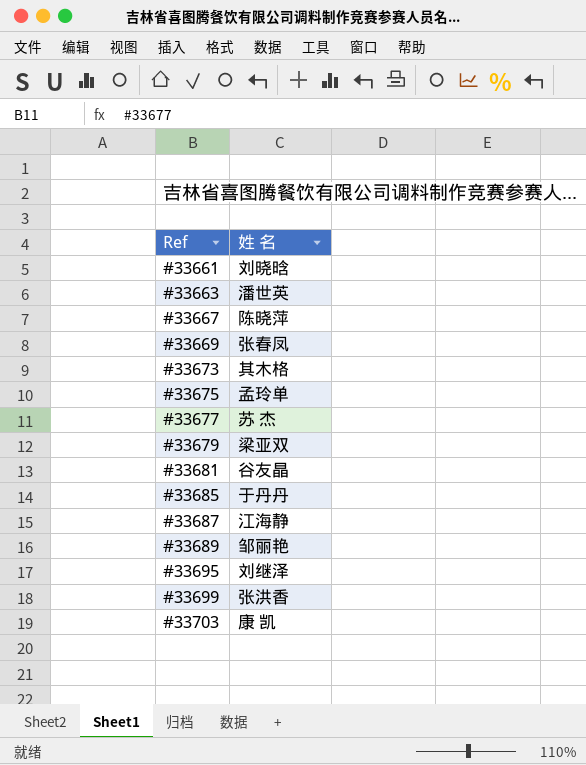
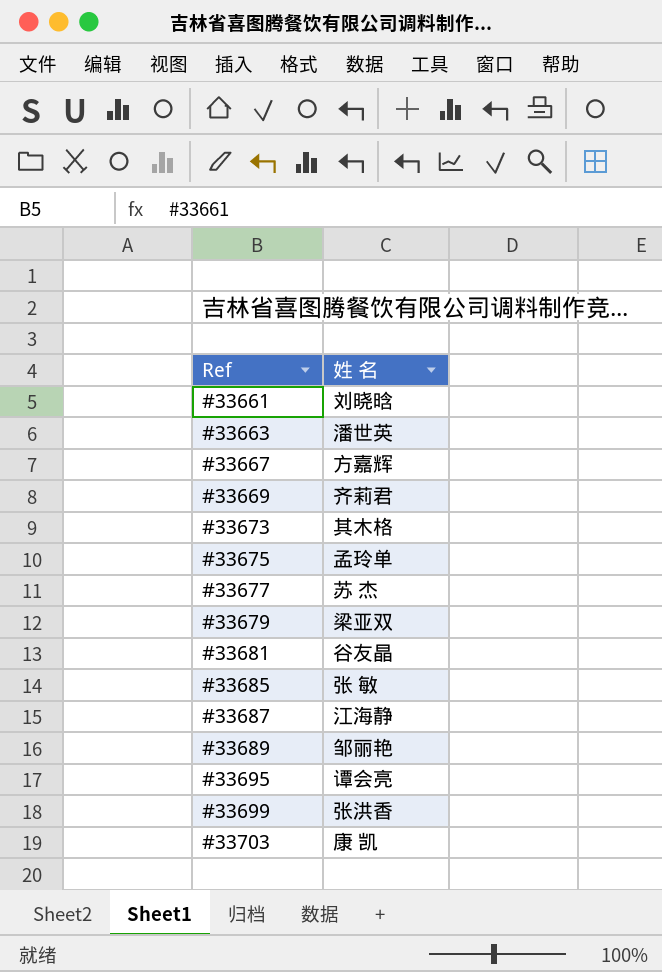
#33667 | 姓 名: 陈晓萍 -> 方嘉辉
#33669 | 姓 名: 张春凤 -> 齐莉君
#33685 | 姓 名: 于丹丹 -> 张 敏
#33695 | 姓 名: 刘继泽 -> 谭会亮

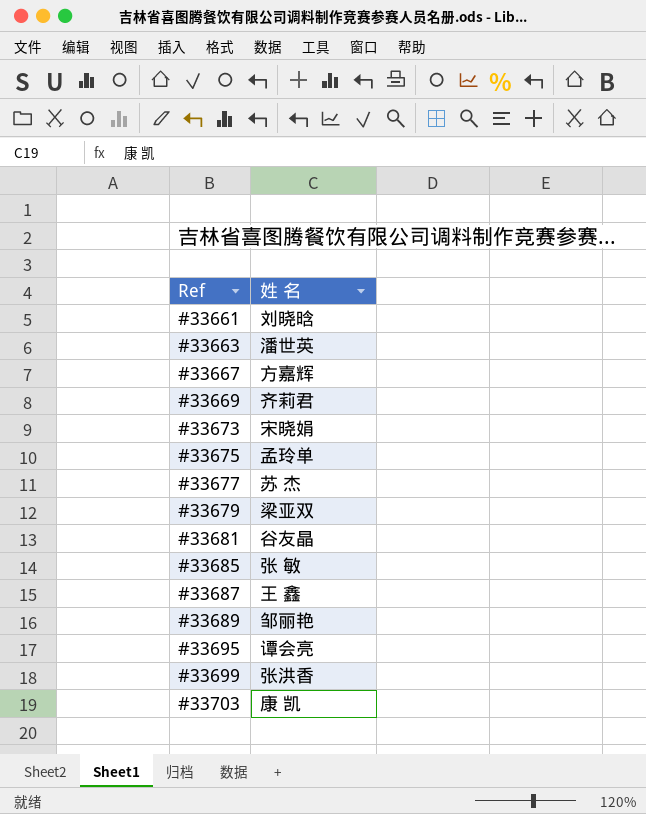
#33673 | 姓 名: 其木格 -> 宋晓娟
#33687 | 姓 名: 江海静 -> 王 鑫

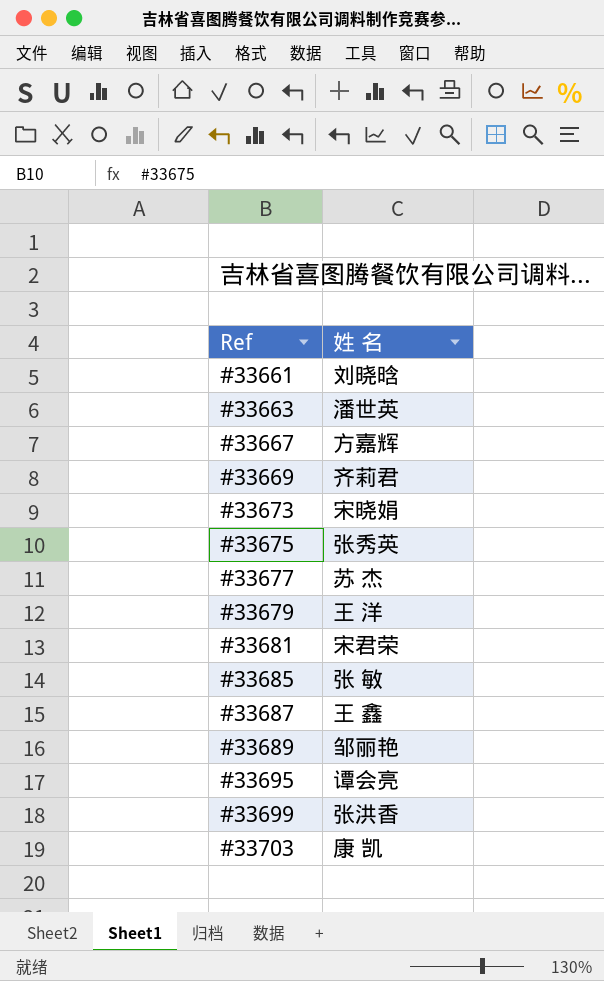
#33675 | 姓 名: 孟玲单 -> 张秀英
#33679 | 姓 名: 梁亚双 -> 王 洋
#33681 | 姓 名: 谷友晶 -> 宋君荣

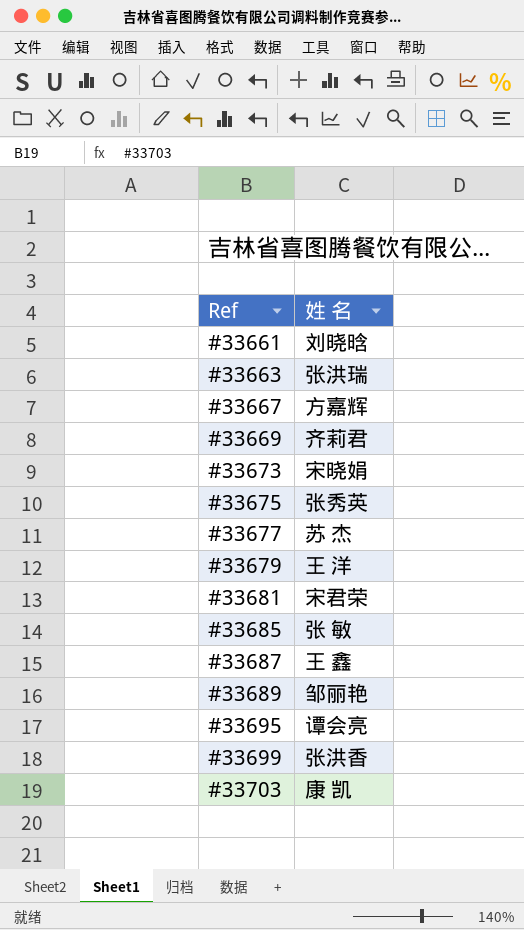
#33663 | 姓 名: 潘世英 -> 张洪瑞

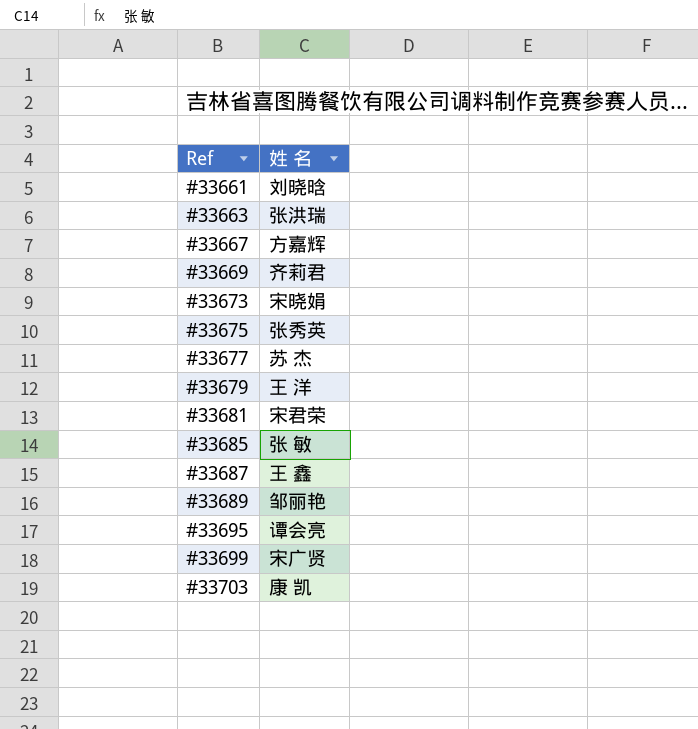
#33699 | 姓 名: 张洪香 -> 宋广贤

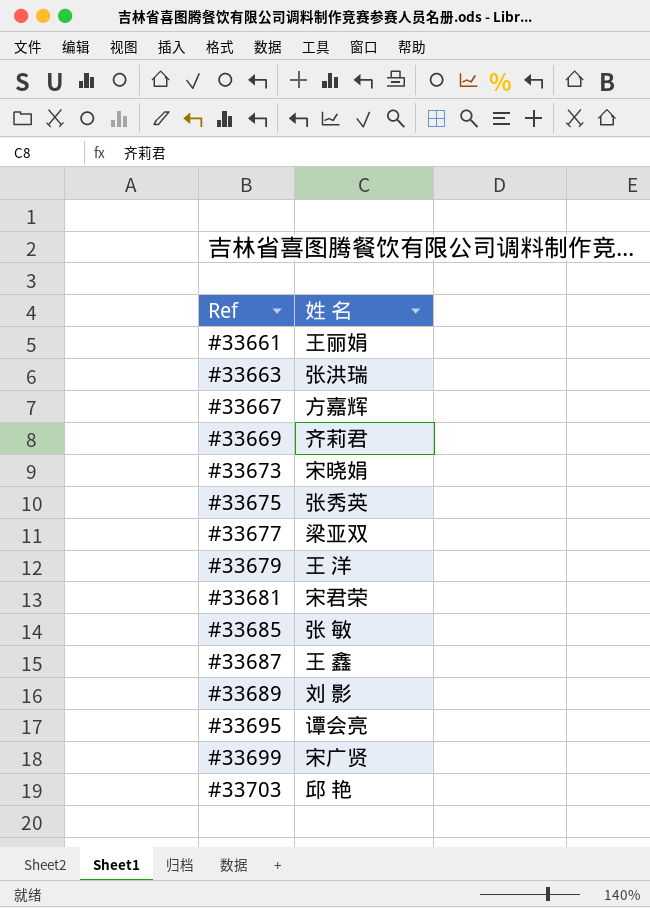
#33661 | 姓 名: 刘晓晗 -> 王丽娟
#33677 | 姓 名: 苏 杰 -> 梁亚双
#33689 | 姓 名: 邹丽艳 -> 刘 影
#33703 | 姓 名: 康 凯 -> 邱 艳

